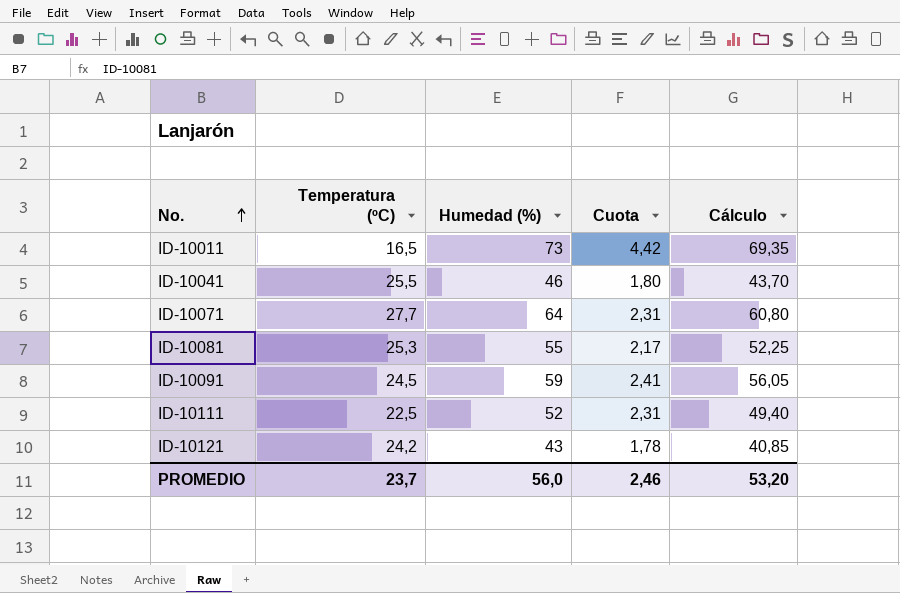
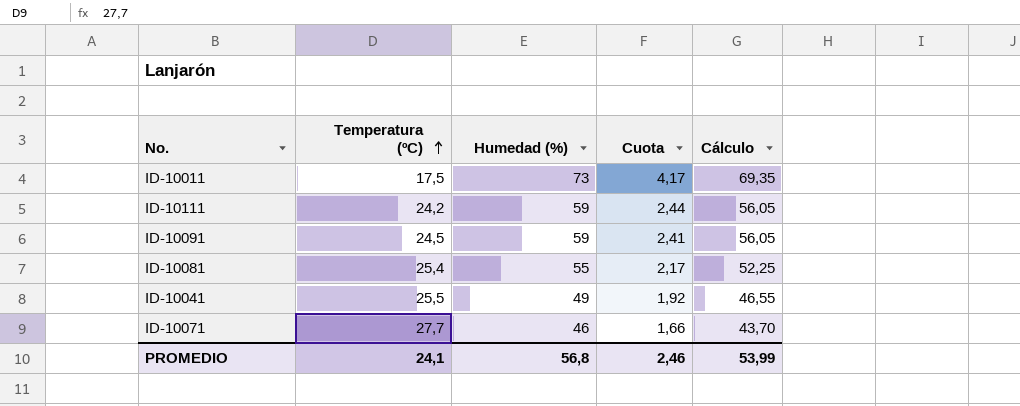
row order: No. ascending -> Temperatura (ºC) ascending
row ID-10121: 24,2 | 43 | 1,78 | 40,85 -> none
ID-10011 | Temperatura (ºC): 16,5 -> 17,5
ID-10011 | Cuota: 4,42 -> 4,17
ID-10111 | Temperatura (ºC): 22,5 -> 24,2
ID-10111 | Humedad (%): 52 -> 59
ID-10111 | Cuota: 2,31 -> 2,44
ID-10111 | Cálculo: 49,40 -> 56,05
ID-10081 | Temperatura (ºC): 25,3 -> 25,4
ID-10041 | Humedad (%): 46 -> 49
ID-10041 | Cuota: 1,80 -> 1,92
ID-10041 | Cálculo: 43,70 -> 46,55
ID-10071 | Humedad (%): 64 -> 46
ID-10071 | Cuota: 2,31 -> 1,66
ID-10071 | Cálculo: 60,80 -> 43,70
PROMEDIO | Temperatura (ºC): 23,7 -> 24,1
PROMEDIO | Humedad (%): 56,0 -> 56,8
PROMEDIO | Cálculo: 53,20 -> 53,99

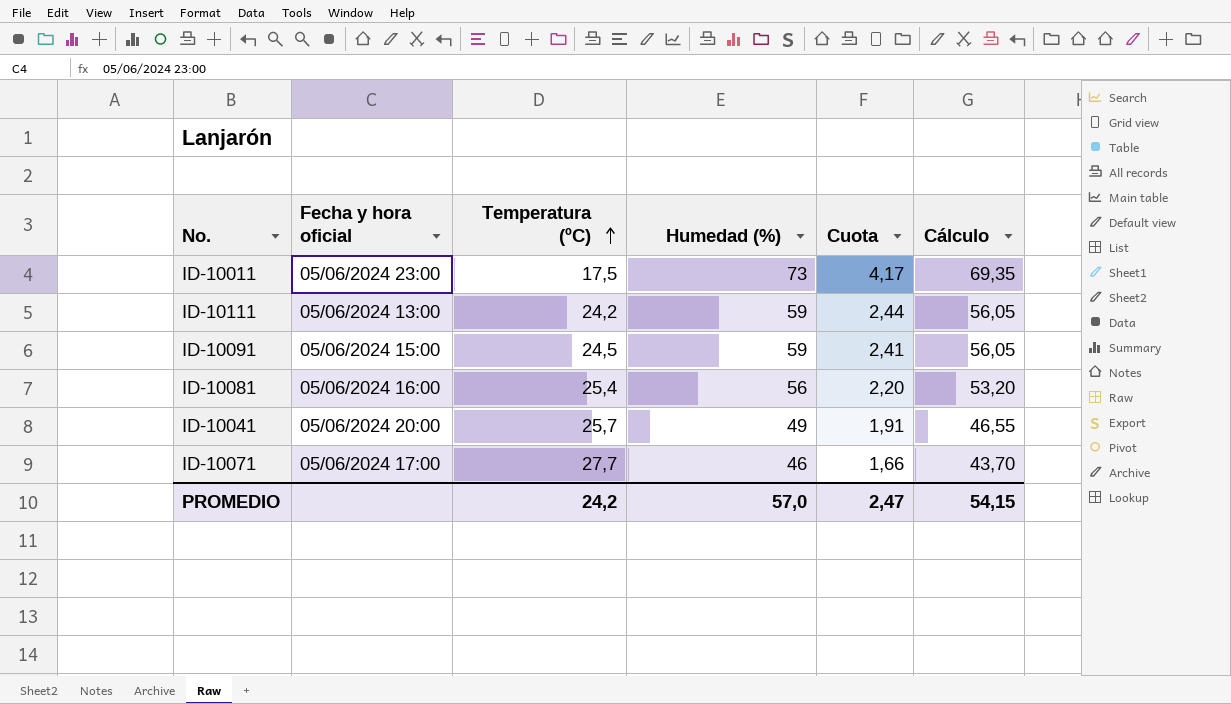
column Fecha y hora oficial | position: none -> 2
ID-10081 | Humedad (%): 55 -> 56
ID-10081 | Cuota: 2,17 -> 2,20
ID-10081 | Cálculo: 52,25 -> 53,20
ID-10041 | Temperatura (ºC): 25,5 -> 25,7
ID-10041 | Cuota: 1,92 -> 1,91
PROMEDIO | Temperatura (ºC): 24,1 -> 24,2
PROMEDIO | Humedad (%): 56,8 -> 57,0
PROMEDIO | Cuota: 2,46 -> 2,47
PROMEDIO | Cálculo: 53,99 -> 54,15

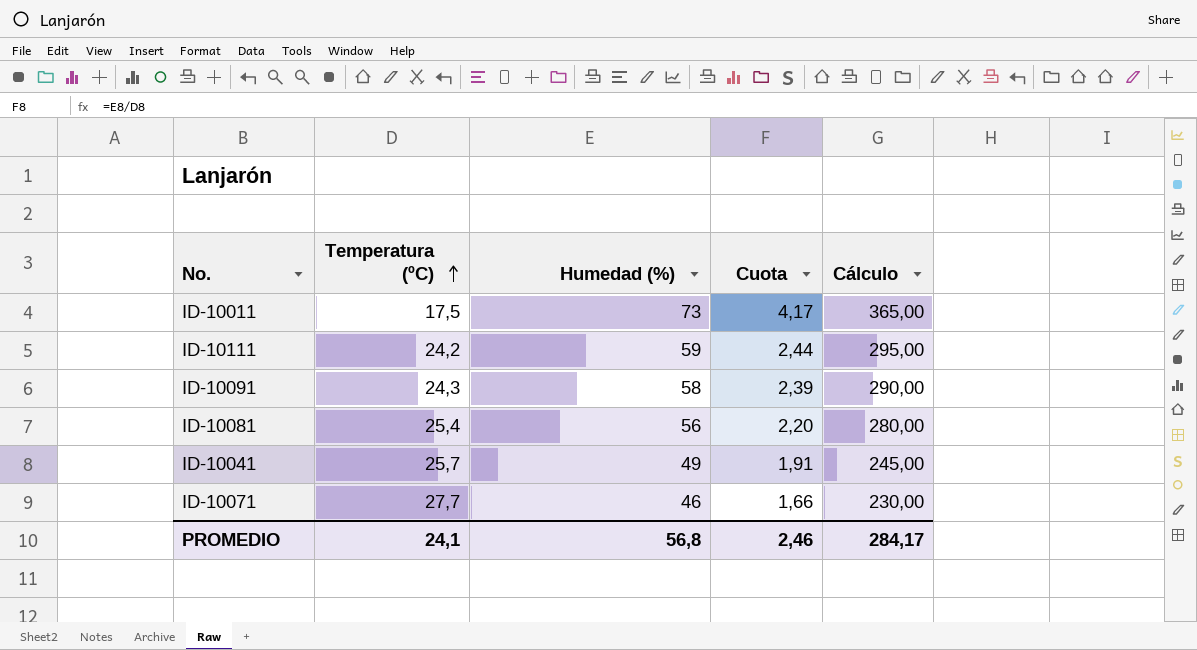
column Fecha y hora oficial | position: 2 -> none
column Cálculo | formula: [Humedad (%)] * 0,95 -> [Humedad (%)] * 5
ID-10091 | Temperatura (ºC): 24,5 -> 24,3
ID-10091 | Humedad (%): 59 -> 58
ID-10091 | Cuota: 2,41 -> 2,39
PROMEDIO | Temperatura (ºC): 24,2 -> 24,1
PROMEDIO | Humedad (%): 57,0 -> 56,8
PROMEDIO | Cuota: 2,47 -> 2,46
PROMEDIO | Cálculo: 54,15 -> 284,17

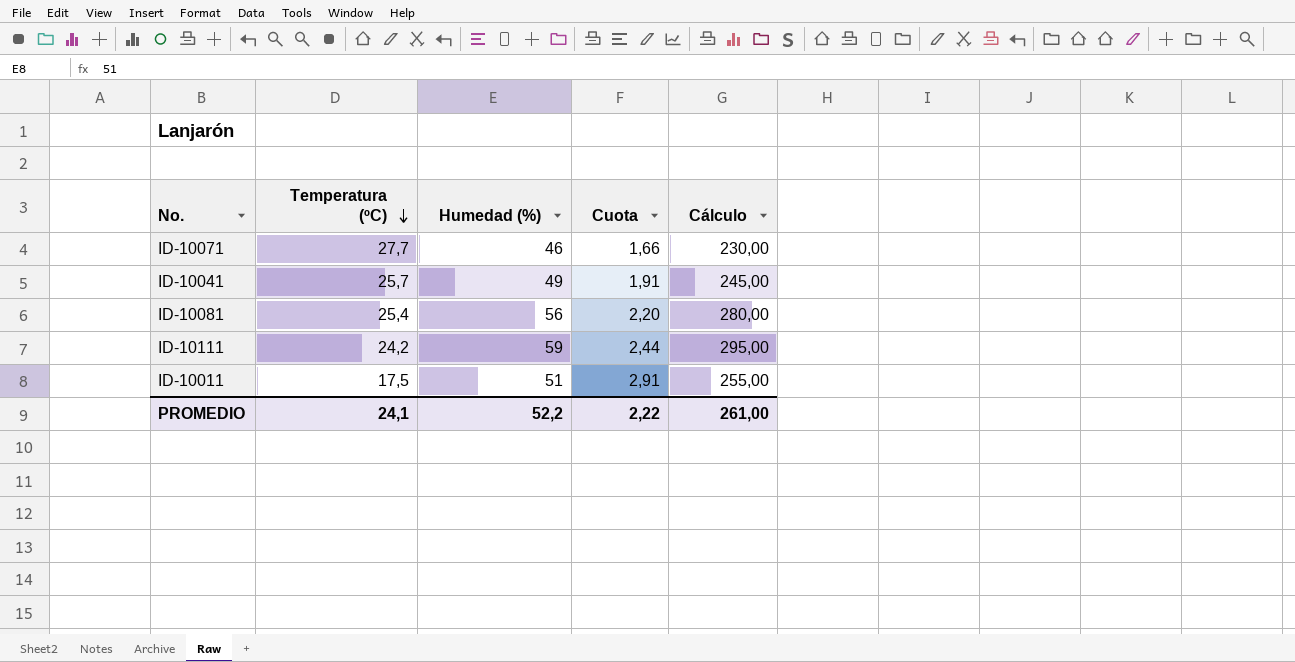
row order: Temperatura (ºC) ascending -> Temperatura (ºC) descending
row ID-10091: 24,3 | 58 | 2,39 | 290,00 -> none
ID-10011 | Humedad (%): 73 -> 51
ID-10011 | Cuota: 4,17 -> 2,91
ID-10011 | Cálculo: 365,00 -> 255,00
PROMEDIO | Humedad (%): 56,8 -> 52,2
PROMEDIO | Cuota: 2,46 -> 2,22
PROMEDIO | Cálculo: 284,17 -> 261,00

